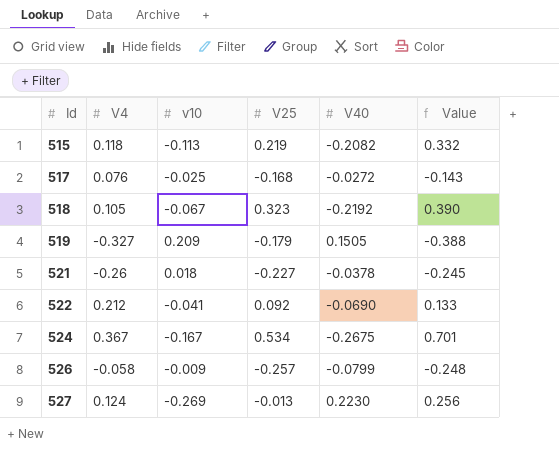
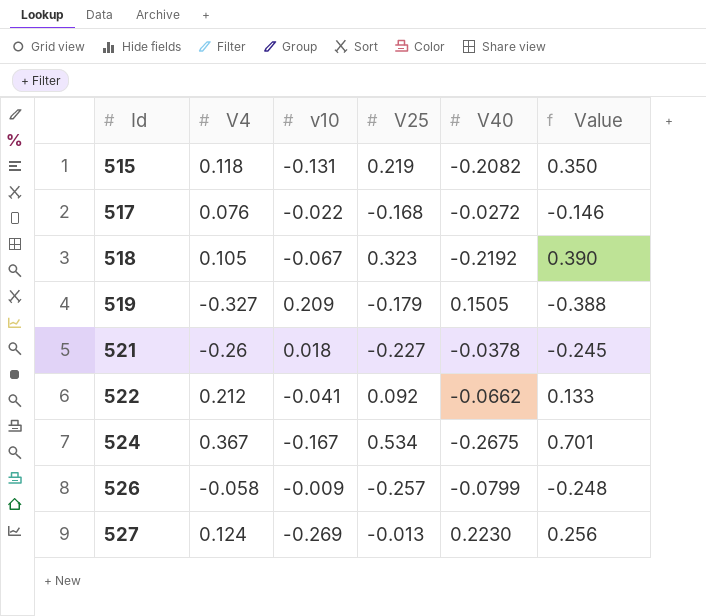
515 | v10: -0.113 -> -0.131
515 | Value: 0.332 -> 0.350
517 | v10: -0.025 -> -0.022
517 | Value: -0.143 -> -0.146
522 | V40: -0.0690 -> -0.0662

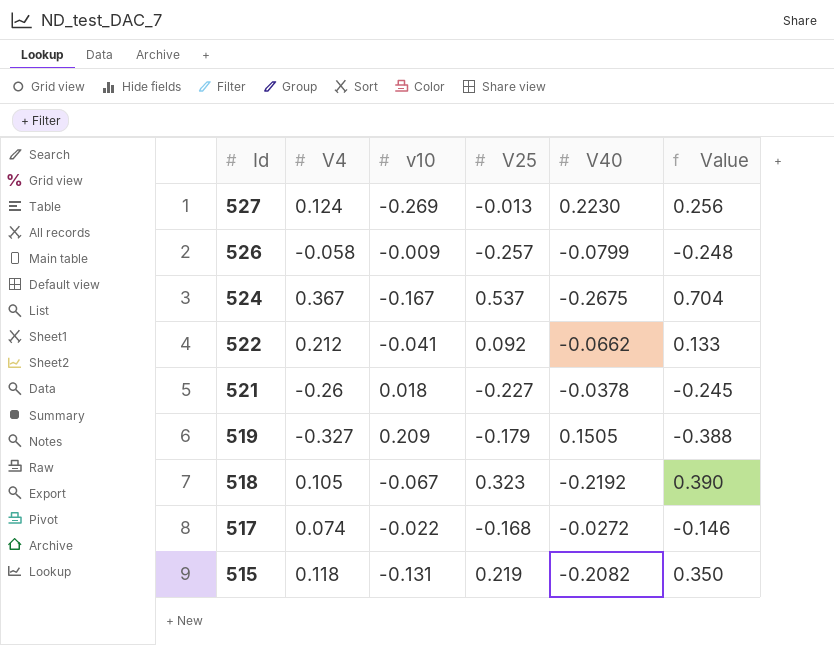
row order: Id ascending -> Id descending
524 | V25: 0.534 -> 0.537
524 | Value: 0.701 -> 0.704
517 | V4: 0.076 -> 0.074

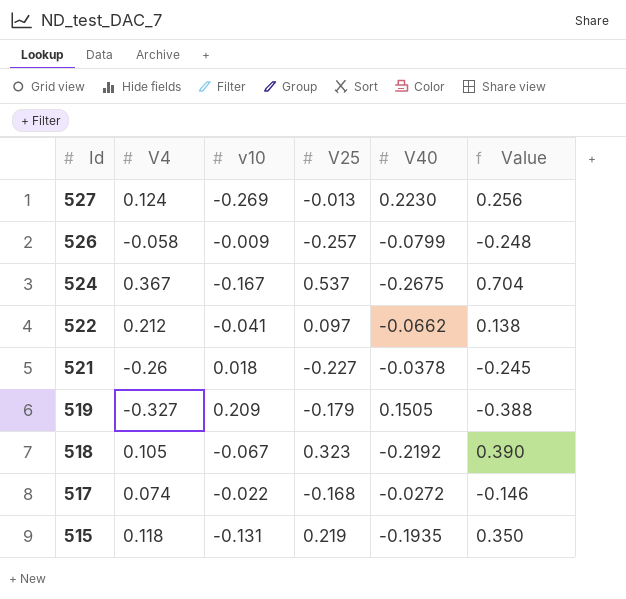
522 | V25: 0.092 -> 0.097
522 | Value: 0.133 -> 0.138
515 | V40: -0.2082 -> -0.1935

